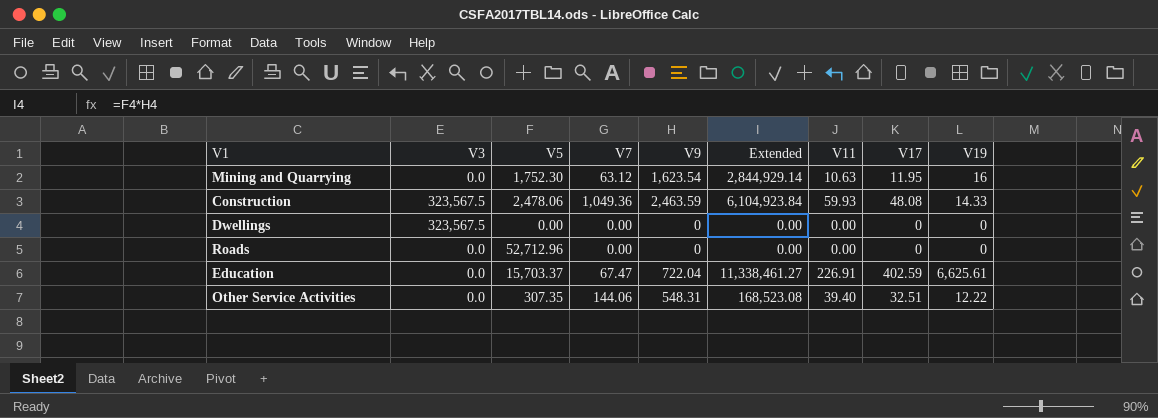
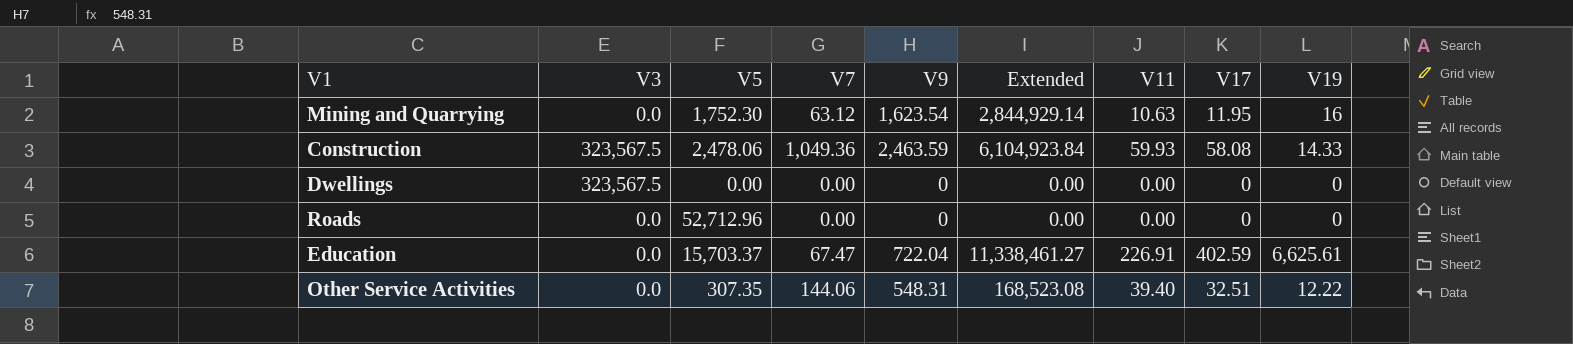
Construction | V17: 48.08 -> 58.08

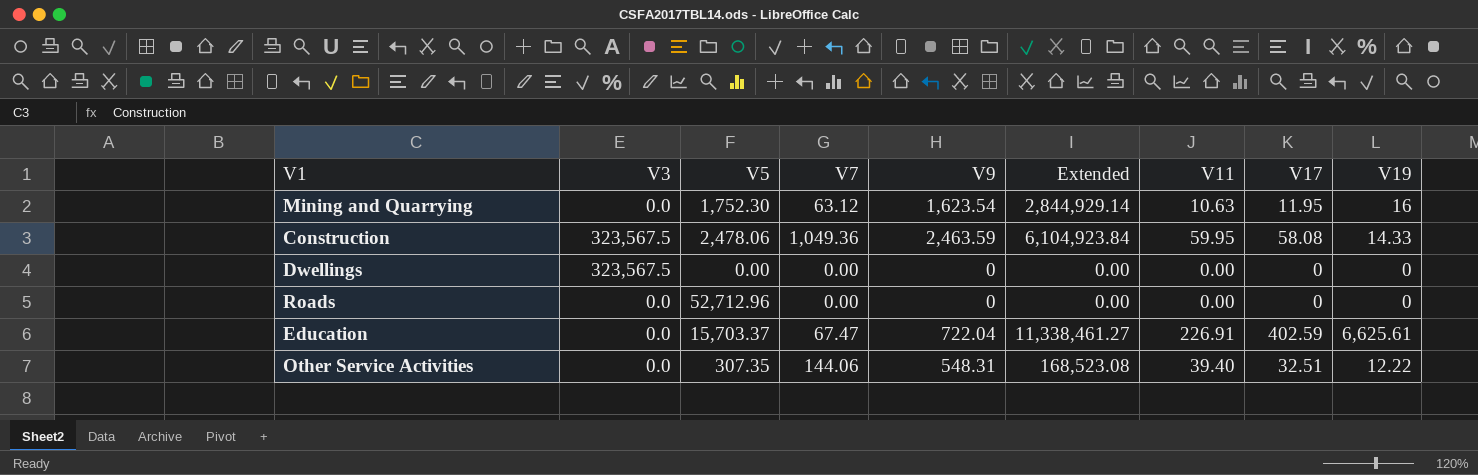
Construction | V11: 59.93 -> 59.95

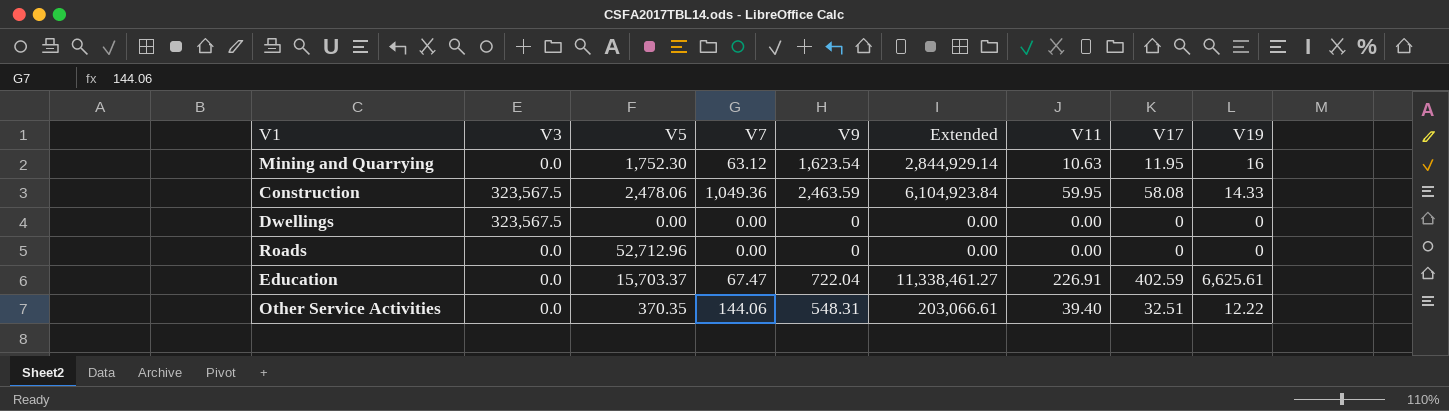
Other Service Activities | V5: 307.35 -> 370.35
Other Service Activities | Extended: 168,523.08 -> 203,066.61

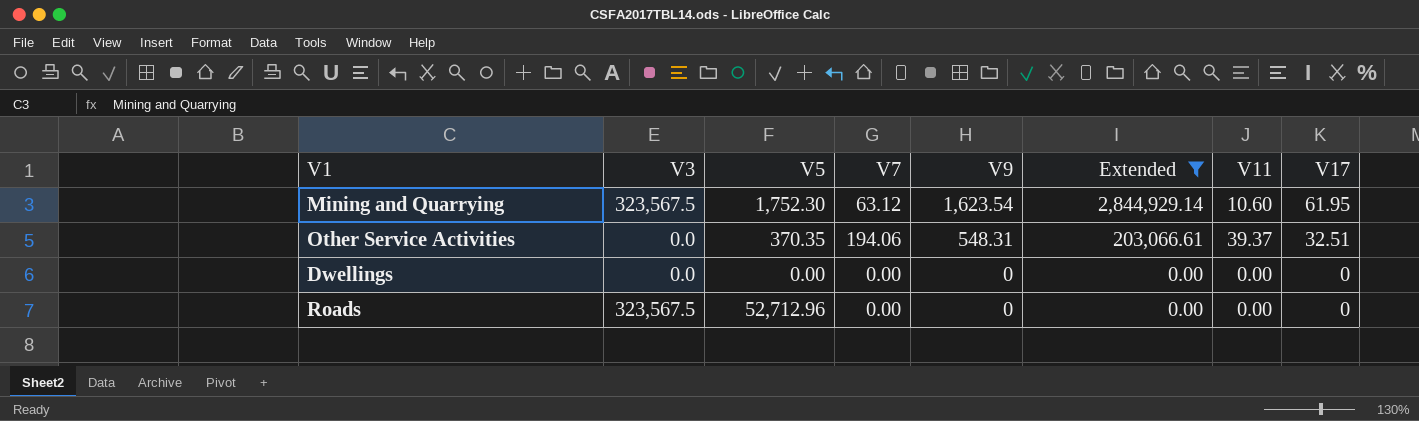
filter: none -> Extended <= 2,844,929.14
row order: none -> V9 descending
column V19 | position: 9 -> none
Mining and Quarrying | V3: 0.0 -> 323,567.5
Mining and Quarrying | V11: 10.63 -> 10.60
Mining and Quarrying | V17: 11.95 -> 61.95
Other Service Activities | V7: 144.06 -> 194.06
Other Service Activities | V11: 39.40 -> 39.37
Dwellings | V3: 323,567.5 -> 0.0
Roads | V3: 0.0 -> 323,567.5

